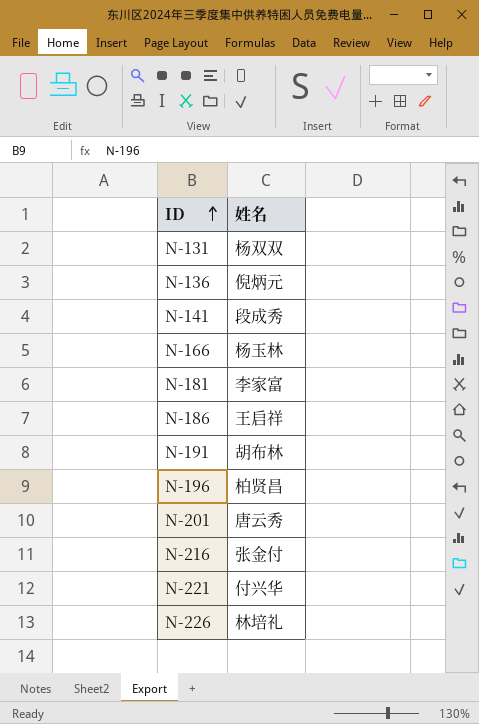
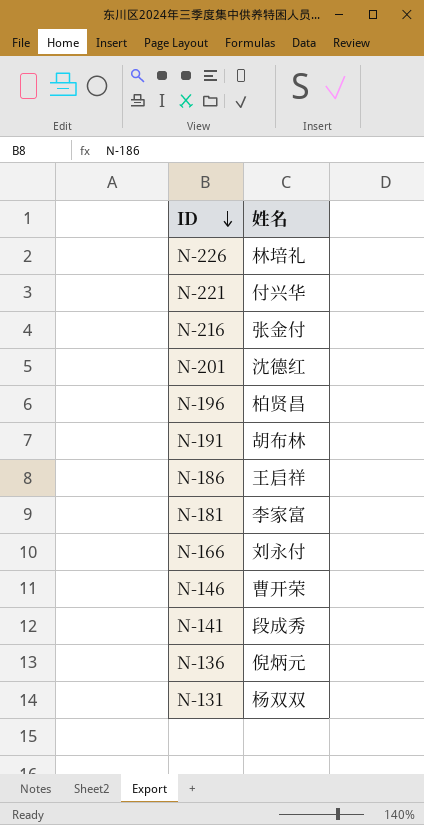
row order: ID ascending -> ID descending
N-201 | 姓名: 唐云秀 -> 沈德红
N-166 | 姓名: 杨玉林 -> 刘永付
row N-146: none -> 曹开荣

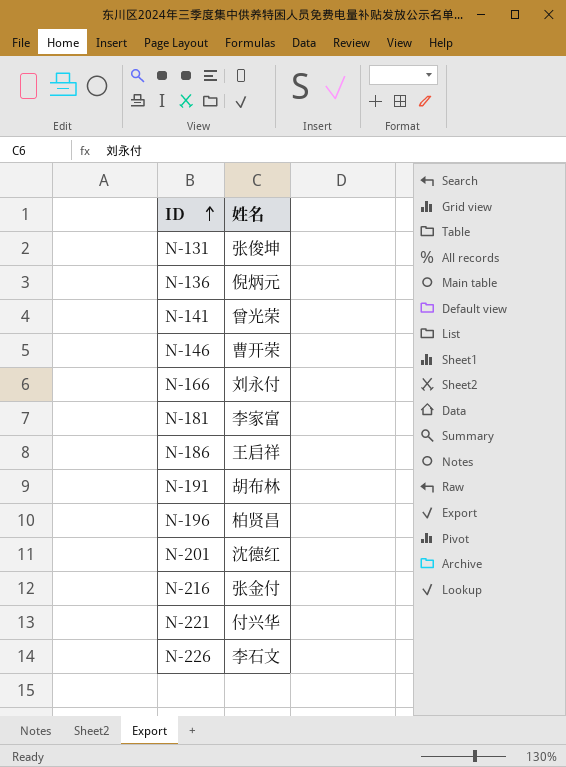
row order: ID descending -> ID ascending
N-131 | 姓名: 杨双双 -> 张俊坤
N-141 | 姓名: 段成秀 -> 曾光荣
N-226 | 姓名: 林培礼 -> 李石文

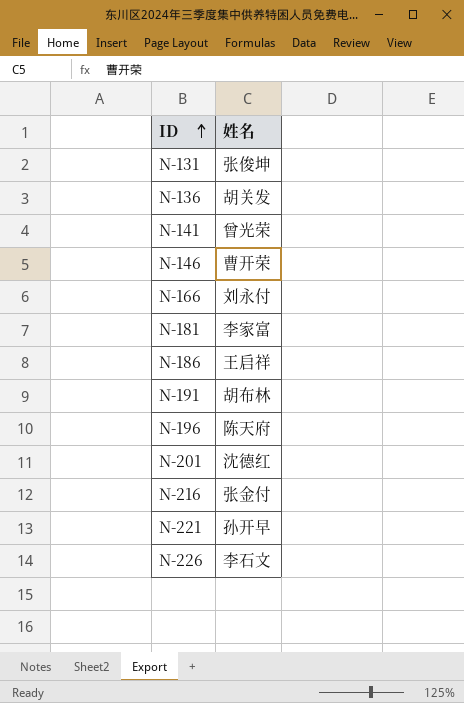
N-136 | 姓名: 倪炳元 -> 胡关发
N-196 | 姓名: 柏贤昌 -> 陈天府
N-221 | 姓名: 付兴华 -> 孙开早

